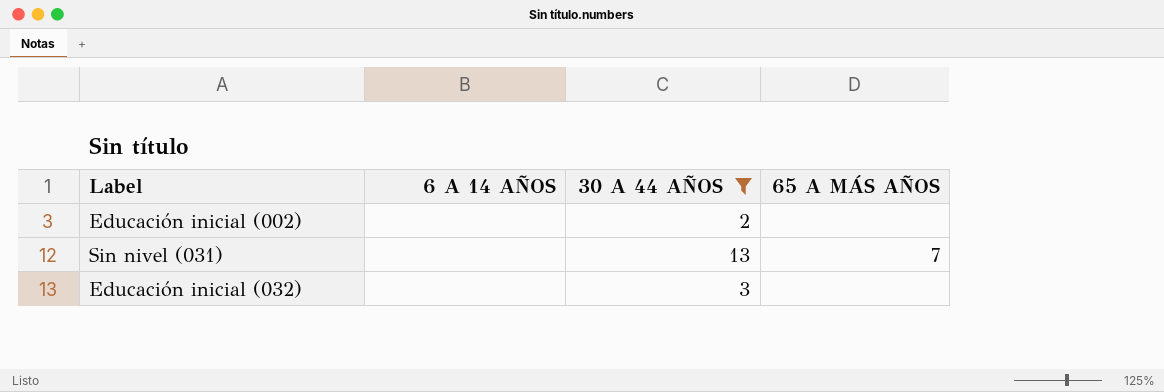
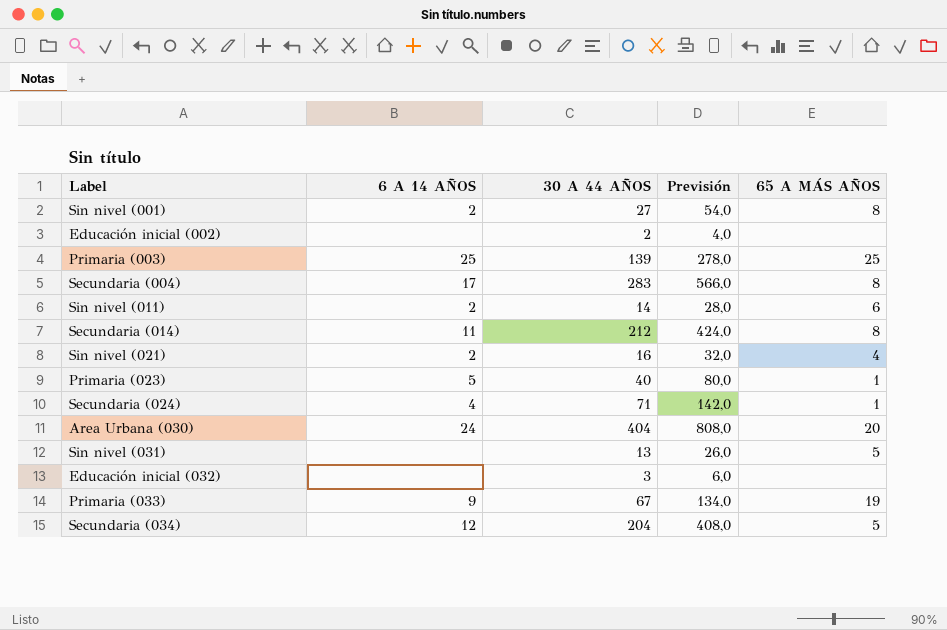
filter: 30 A 44 AÑOS <= 13 -> none
column Previsión | formula: none -> [30 A 44 AÑOS] * 2
Sin nivel (031) | 65 A MÁS AÑOS: 7 -> 5

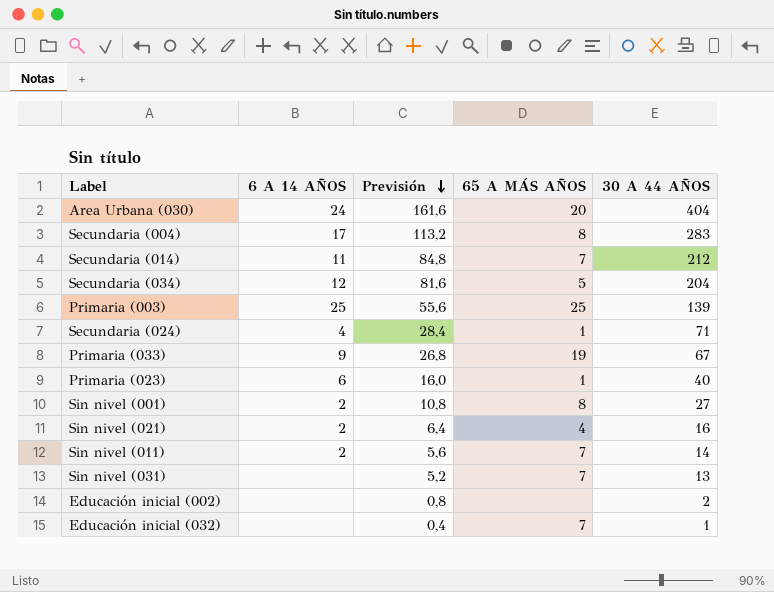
row order: none -> Previsión descending
column Previsión | formula: [30 A 44 AÑOS] * 2 -> [30 A 44 AÑOS] * 0,4
column 30 A 44 AÑOS | position: 3 -> 5
Secundaria (014) | 65 A MÁS AÑOS: 8 -> 7
Primaria (023) | 6 A 14 AÑOS: 5 -> 6
Sin nivel (011) | 65 A MÁS AÑOS: 6 -> 7
Sin nivel (031) | 65 A MÁS AÑOS: 5 -> 7
Educación inicial (032) | 65 A MÁS AÑOS: none -> 7
Educación inicial (032) | 30 A 44 AÑOS: 3 -> 1

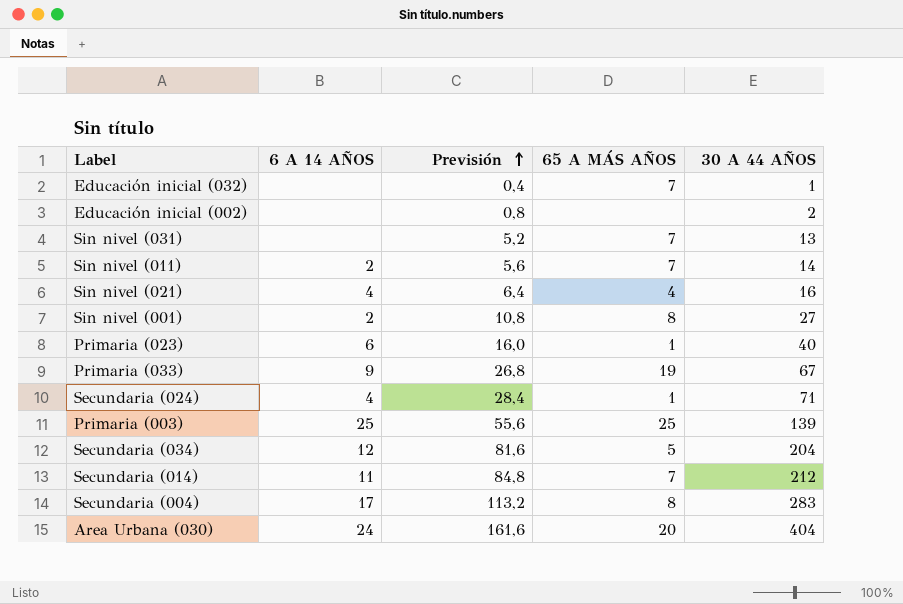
row order: Previsión descending -> Previsión ascending
Sin nivel (021) | 6 A 14 AÑOS: 2 -> 4

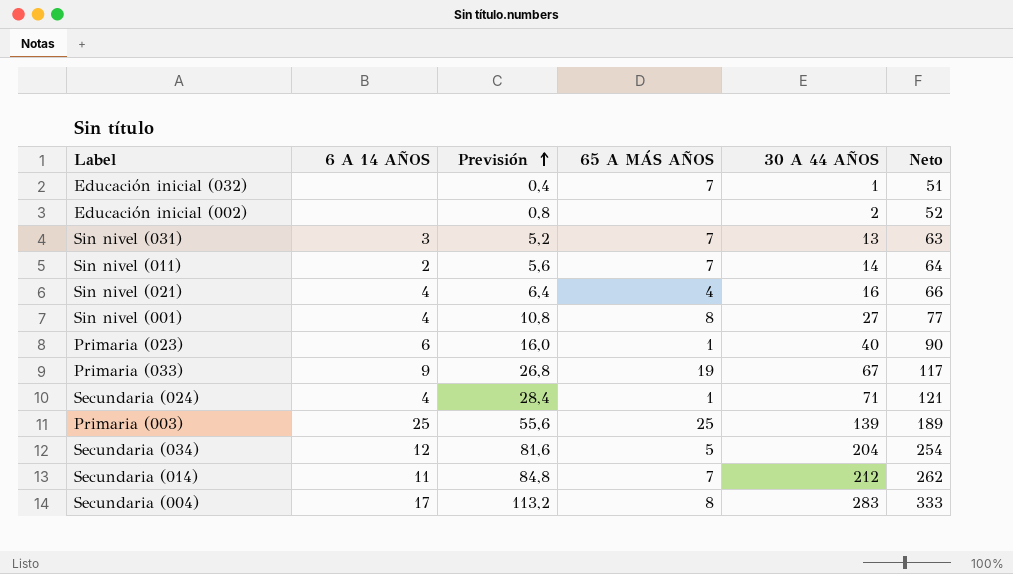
column Neto | formula: none -> [30 A 44 AÑOS] + 50
row Area Urbana (030): 24 | 161,6 | 20 | 404 -> none
Sin nivel (031) | 6 A 14 AÑOS: none -> 3
Sin nivel (001) | 6 A 14 AÑOS: 2 -> 4

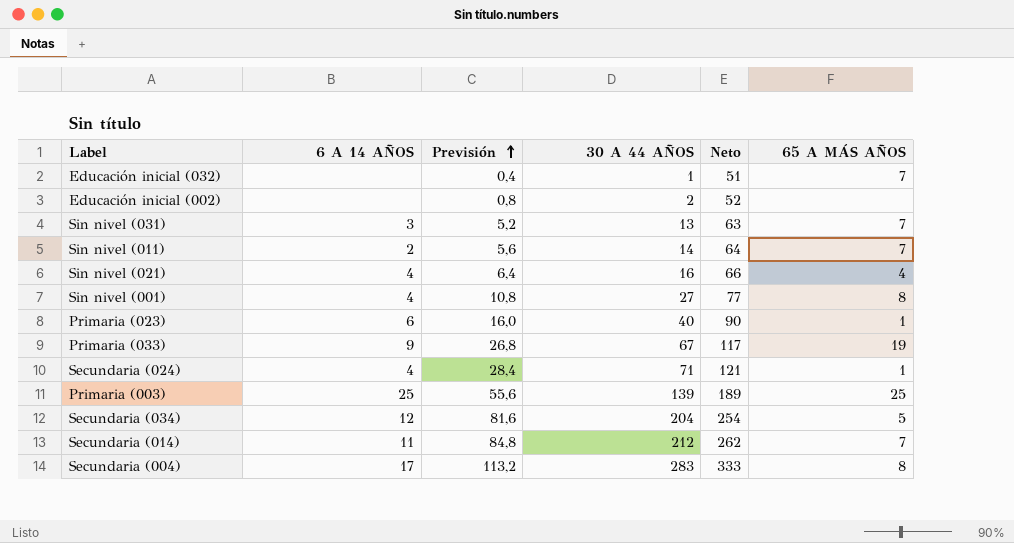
column 65 A MÁS AÑOS | position: 4 -> 6

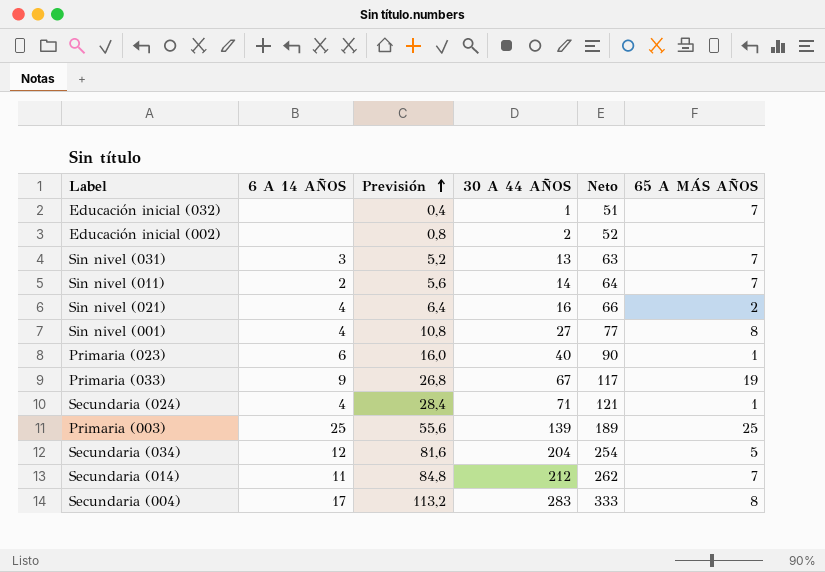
Sin nivel (021) | 65 A MÁS AÑOS: 4 -> 2

